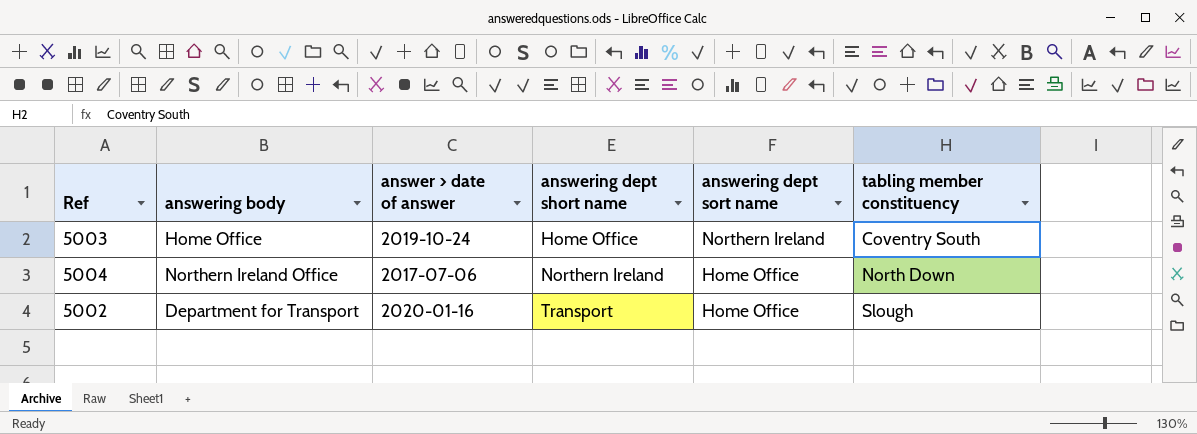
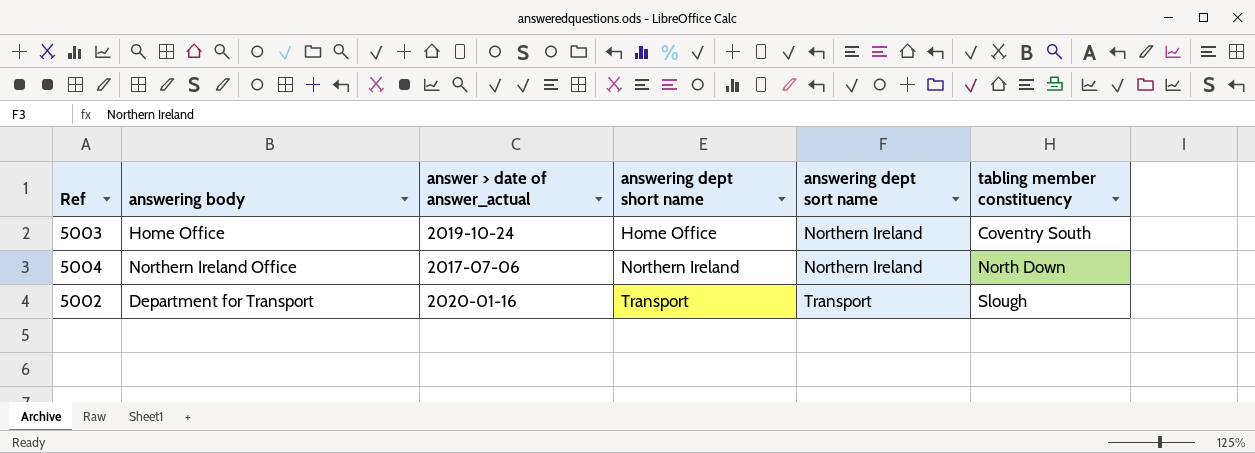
column name: answer > date of answer -> answer > date of answer_actual
5004 | answering dept sort name: Home Office -> Northern Ireland
5002 | answering dept sort name: Home Office -> Transport

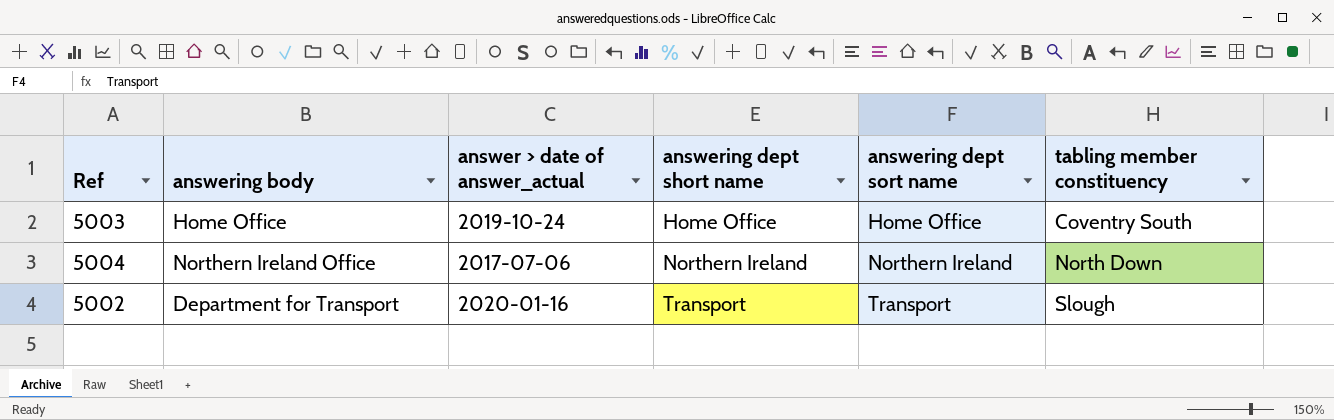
5003 | answering dept sort name: Northern Ireland -> Home Office

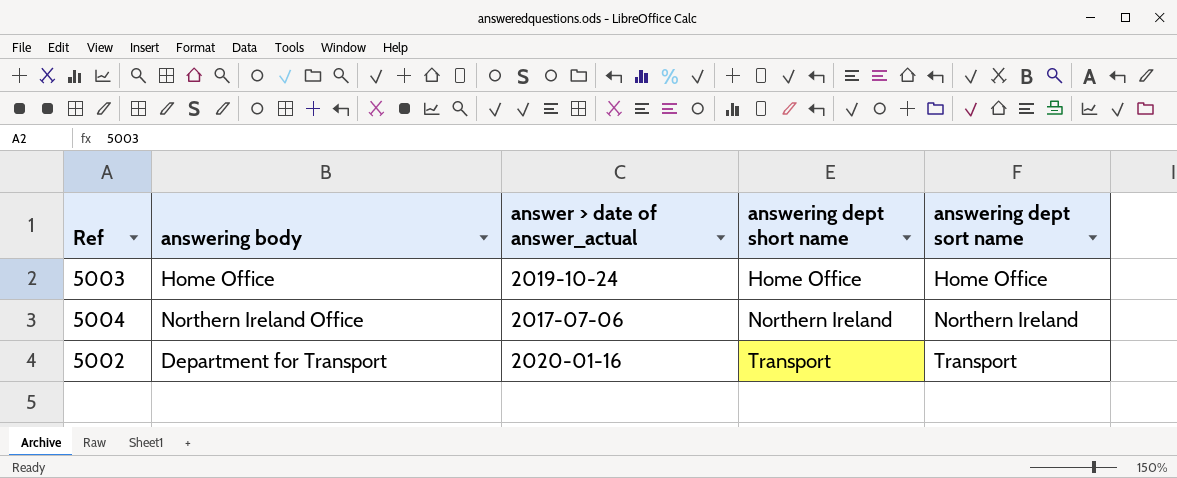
column tabling member constituency | position: 6 -> none

